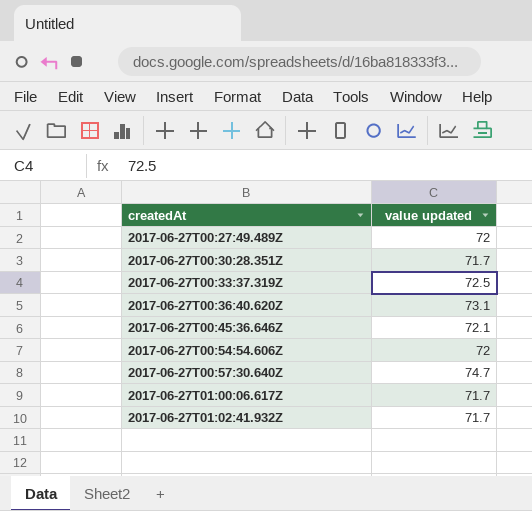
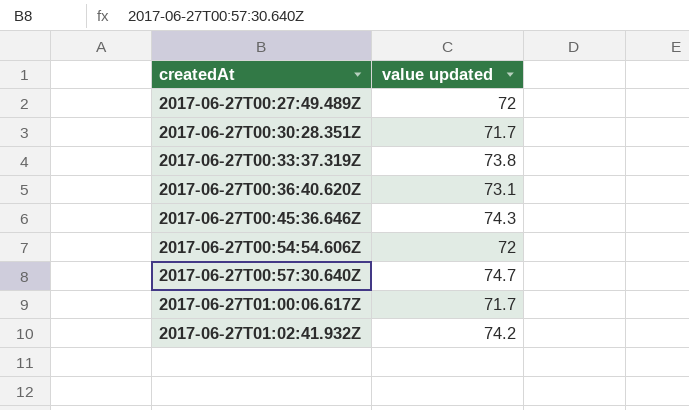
2017-06-27T00:33:37.319Z | value updated: 72.5 -> 73.8
2017-06-27T00:45:36.646Z | value updated: 72.1 -> 74.3
2017-06-27T01:02:41.932Z | value updated: 71.7 -> 74.2

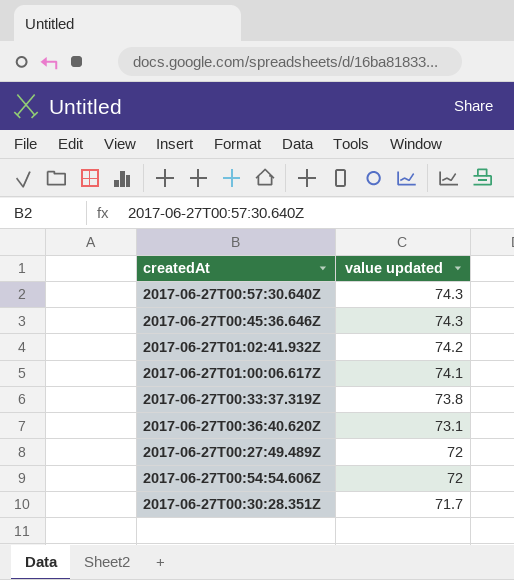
row order: createdAt ascending -> value updated descending
2017-06-27T00:57:30.640Z | value updated: 74.7 -> 74.3
2017-06-27T01:00:06.617Z | value updated: 71.7 -> 74.1

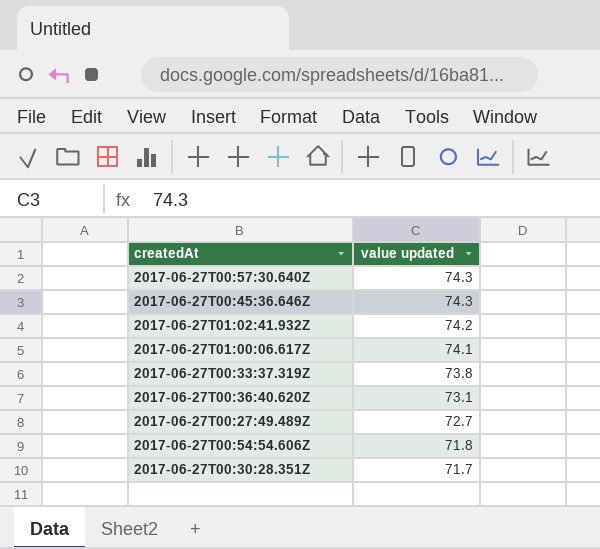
2017-06-27T00:27:49.489Z | value updated: 72 -> 72.7
2017-06-27T00:54:54.606Z | value updated: 72 -> 71.8

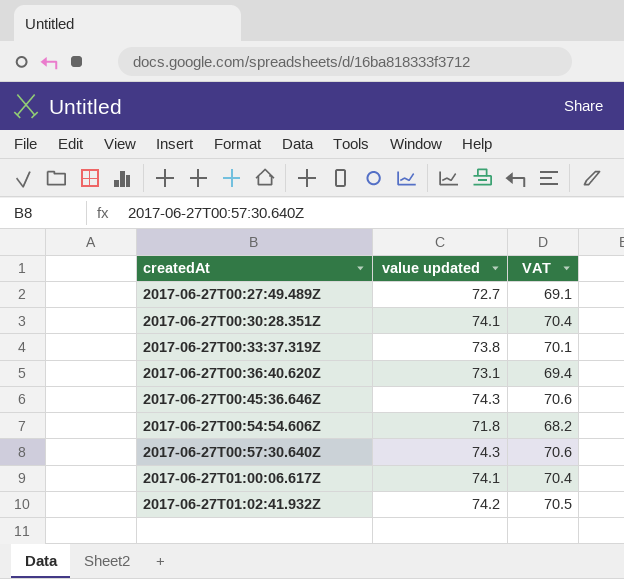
row order: value updated descending -> createdAt ascending
column VAT | formula: none -> [value updated] * 0.95
2017-06-27T00:30:28.351Z | value updated: 71.7 -> 74.1

